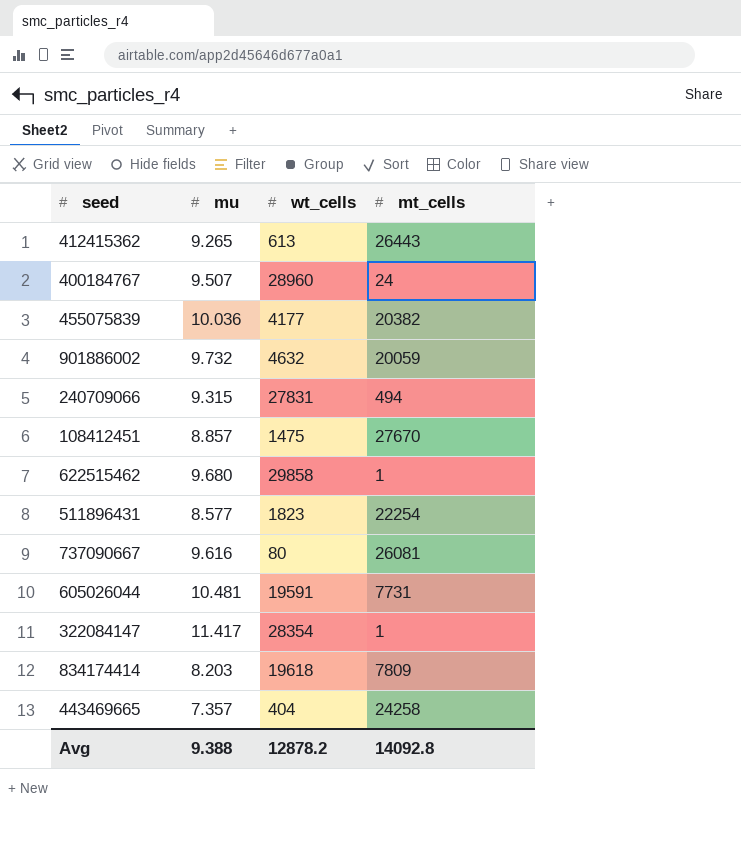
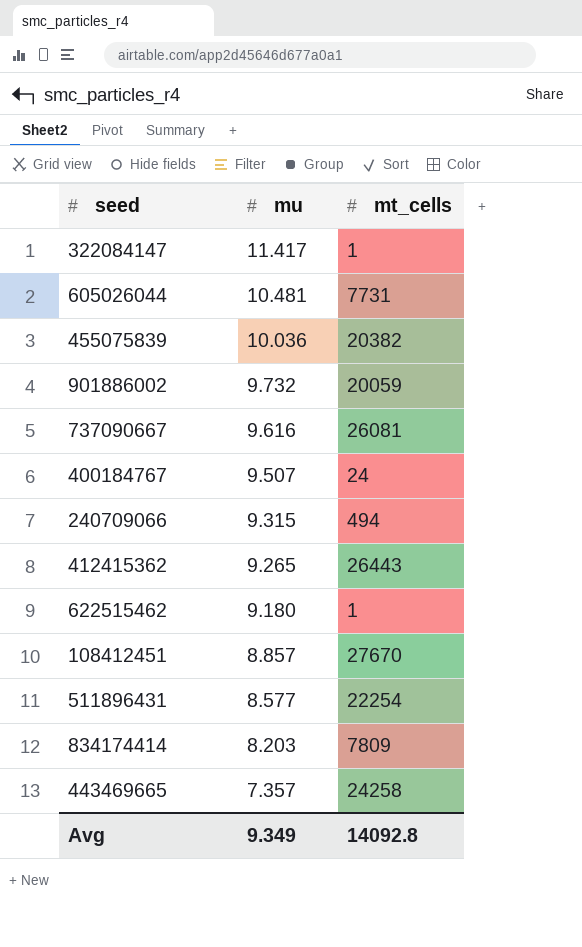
row order: none -> mu descending
column wt_cells | position: 3 -> none
622515462 | mu: 9.680 -> 9.180
Avg | mu: 9.388 -> 9.349

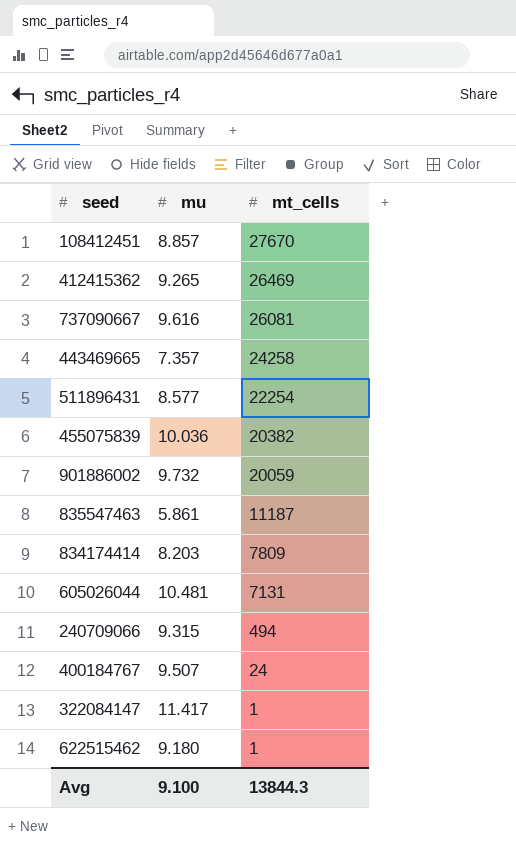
row order: mu descending -> mt_cells descending
412415362 | mt_cells: 26443 -> 26469
row 835547463: none -> 5.861 | 11187
605026044 | mt_cells: 7731 -> 7131
Avg | mu: 9.349 -> 9.100
Avg | mt_cells: 14092.8 -> 13844.3

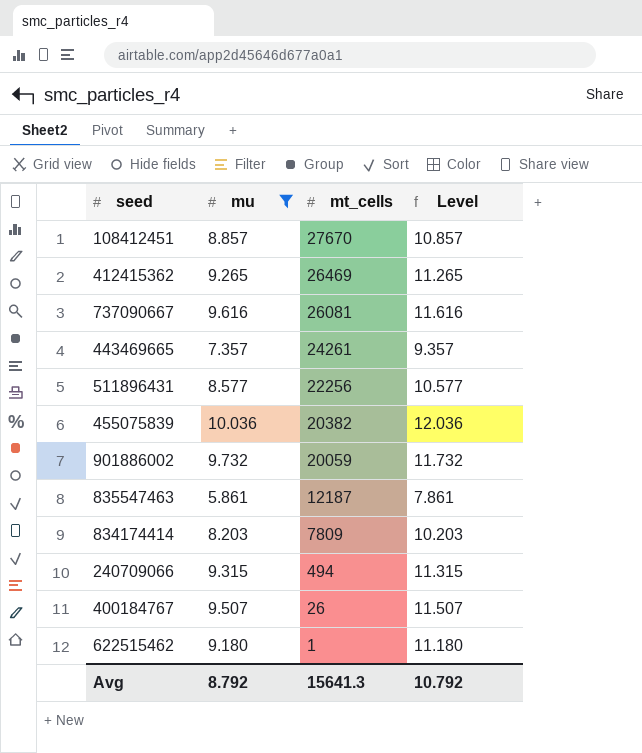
filter: none -> mu <= 10.036
column Level | formula: none -> [mu] + 2
443469665 | mt_cells: 24258 -> 24261
511896431 | mt_cells: 22254 -> 22256
835547463 | mt_cells: 11187 -> 12187
400184767 | mt_cells: 24 -> 26
Avg | mu: 9.100 -> 8.792
Avg | mt_cells: 13844.3 -> 15641.3

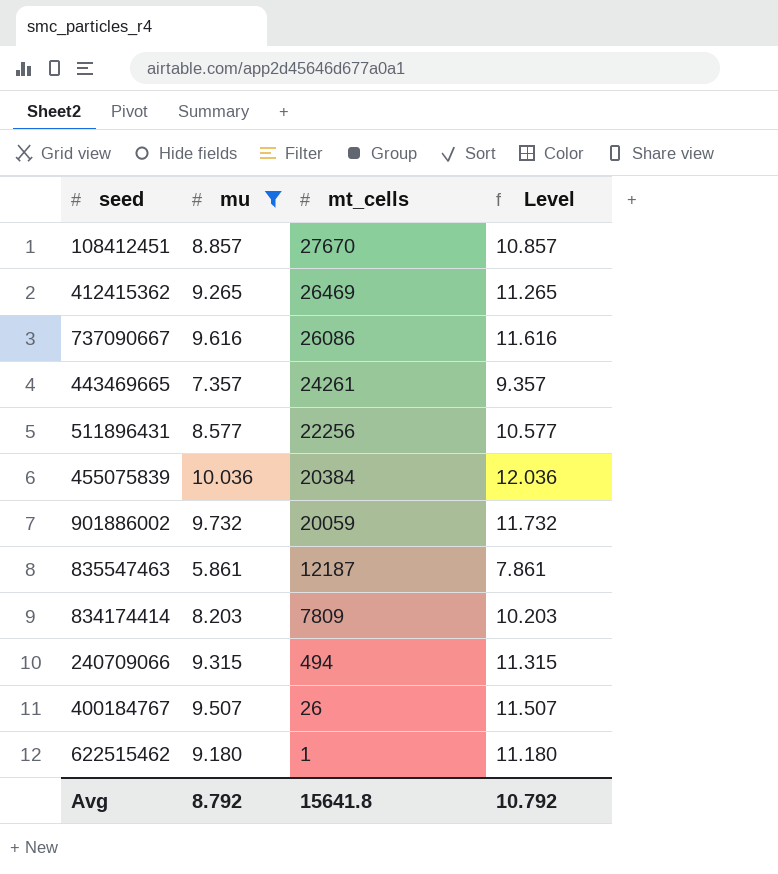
737090667 | mt_cells: 26081 -> 26086
455075839 | mt_cells: 20382 -> 20384
Avg | mt_cells: 15641.3 -> 15641.8

